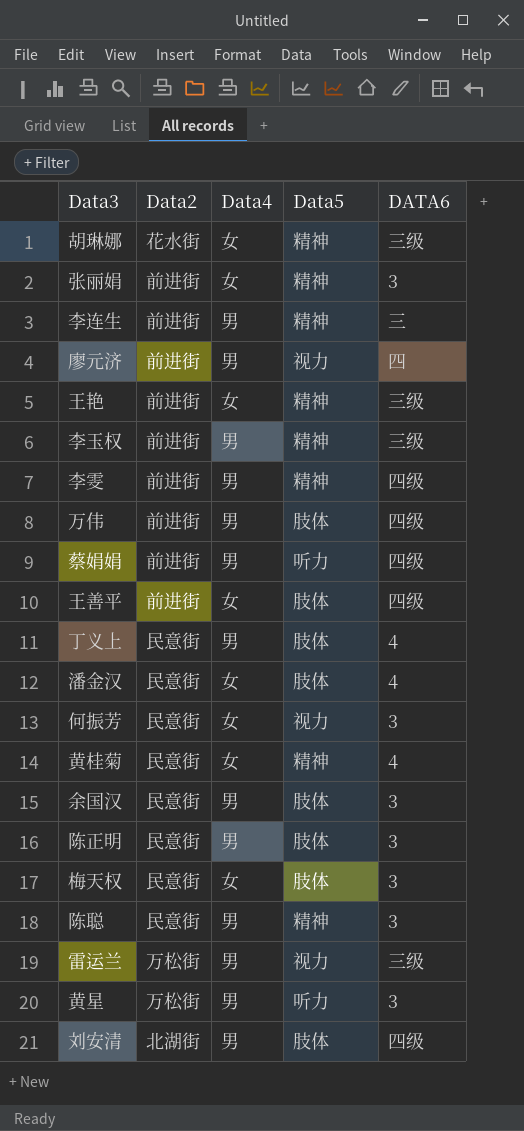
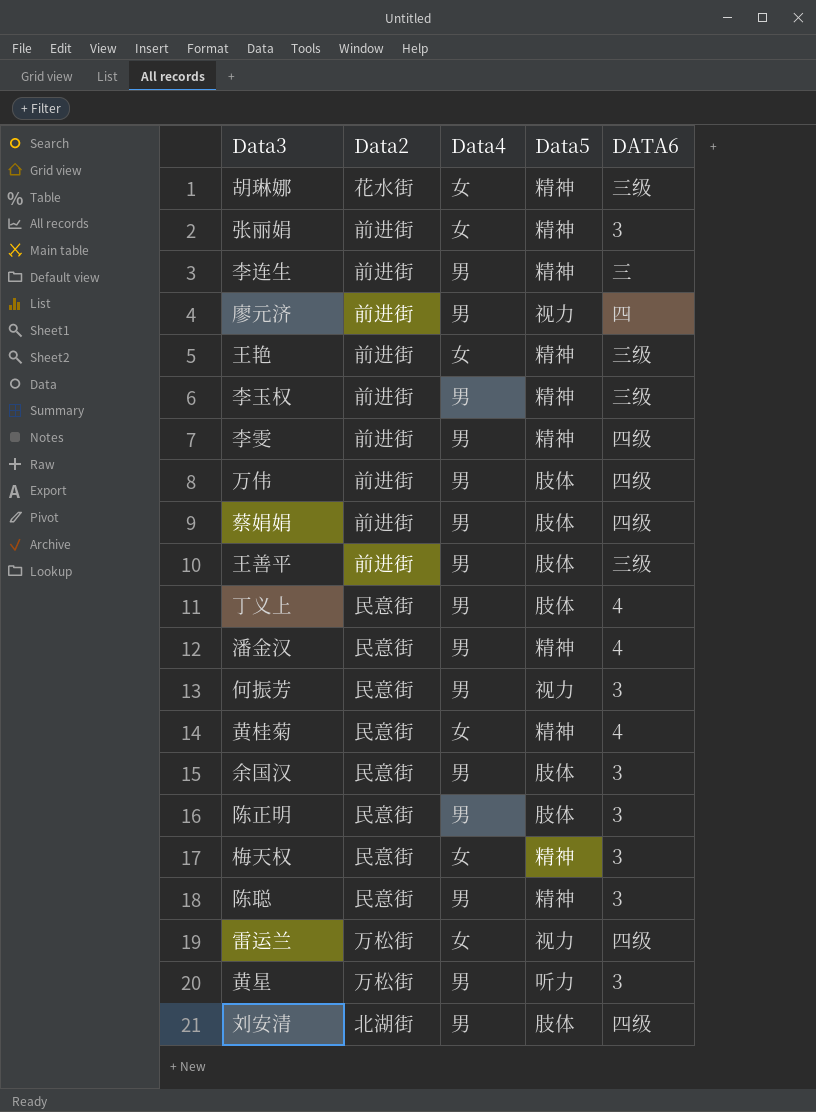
蔡娟娟 | Data5: 听力 -> 肢体
王善平 | Data4: 女 -> 男
王善平 | DATA6: 四级 -> 三级
潘金汉 | Data4: 女 -> 男
潘金汉 | Data5: 肢体 -> 精神
何振芳 | Data4: 女 -> 男
梅天权 | Data5: 肢体 -> 精神
雷运兰 | Data4: 男 -> 女
雷运兰 | DATA6: 三级 -> 四级

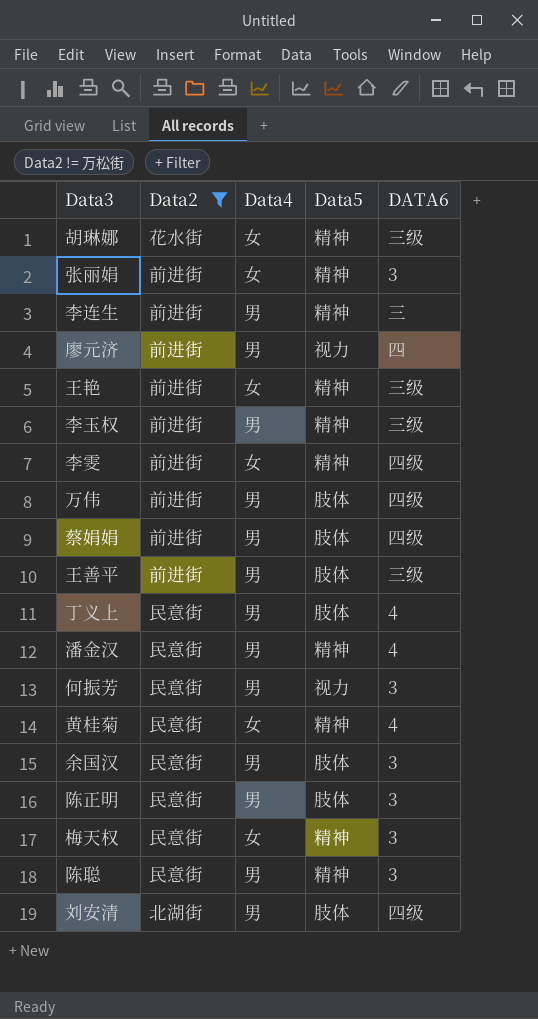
filter: none -> Data2 != 万松街
李雯 | Data4: 男 -> 女

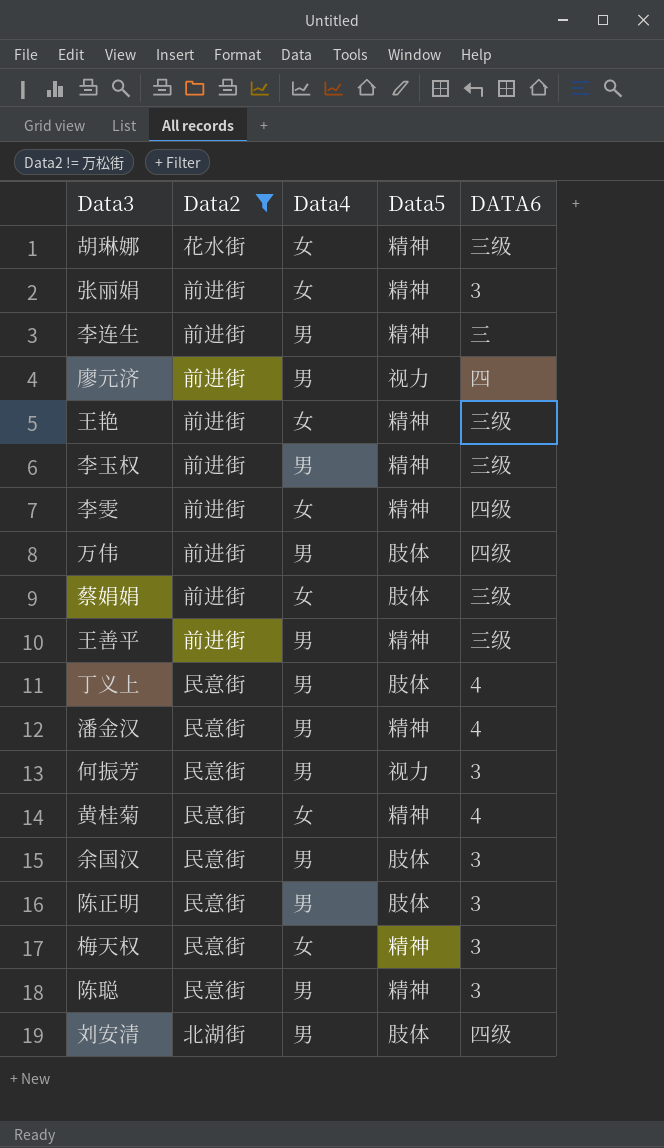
蔡娟娟 | Data4: 男 -> 女
蔡娟娟 | DATA6: 四级 -> 三级
王善平 | Data5: 肢体 -> 精神

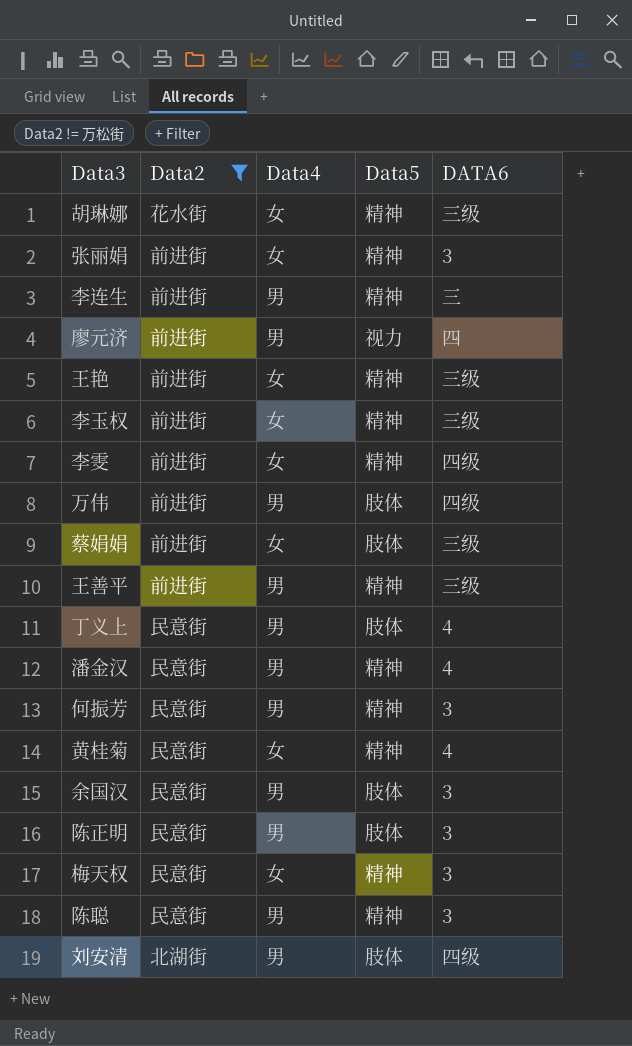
李玉权 | Data4: 男 -> 女
何振芳 | Data5: 视力 -> 精神

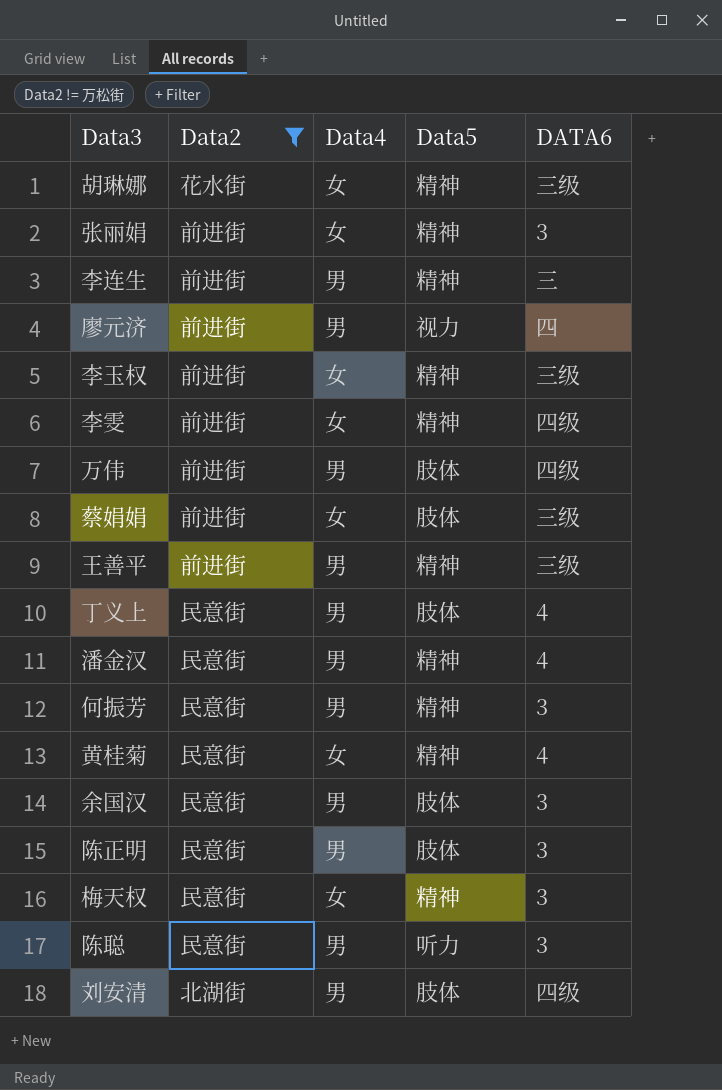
row 王艳: 前进街 | 女 | 精神 | 三级 -> none
陈聪 | Data5: 精神 -> 听力

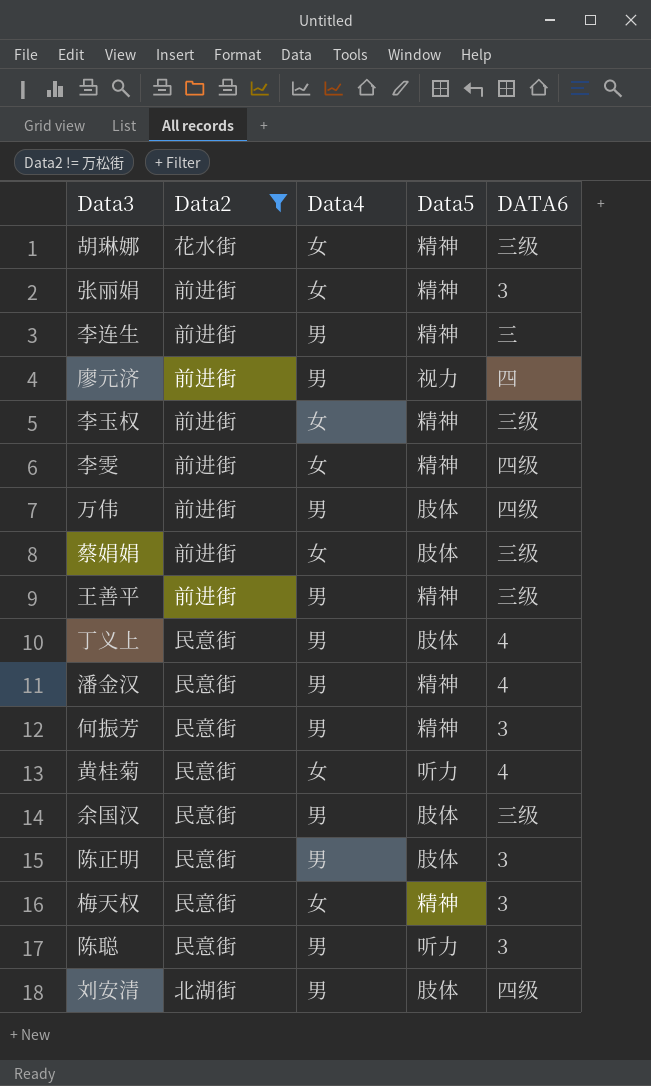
黄桂菊 | Data5: 精神 -> 听力
余国汉 | DATA6: 3 -> 三级

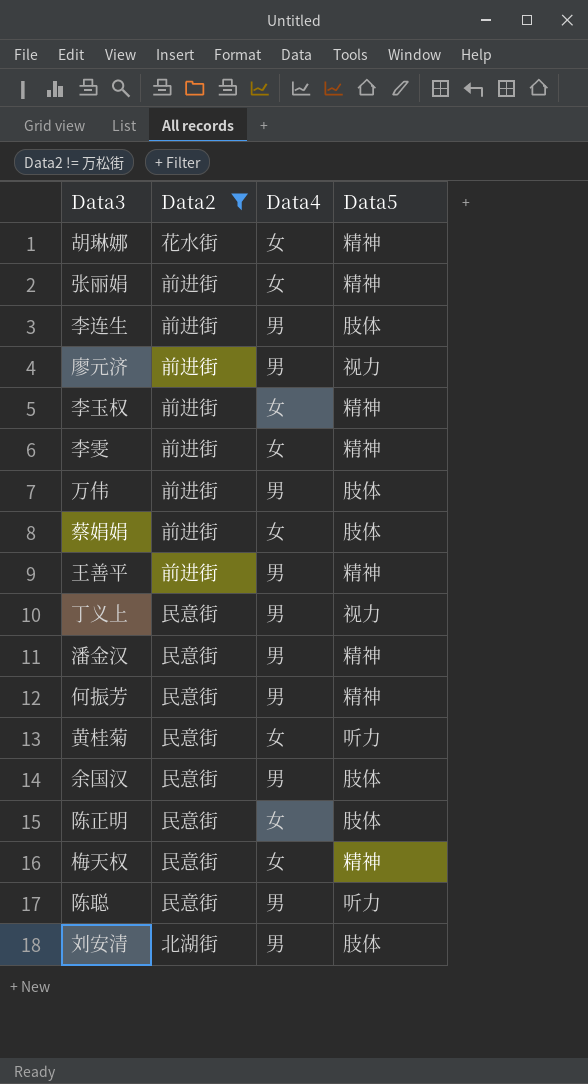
column DATA6 | position: 5 -> none
李连生 | Data5: 精神 -> 肢体
丁义上 | Data5: 肢体 -> 视力
陈正明 | Data4: 男 -> 女

